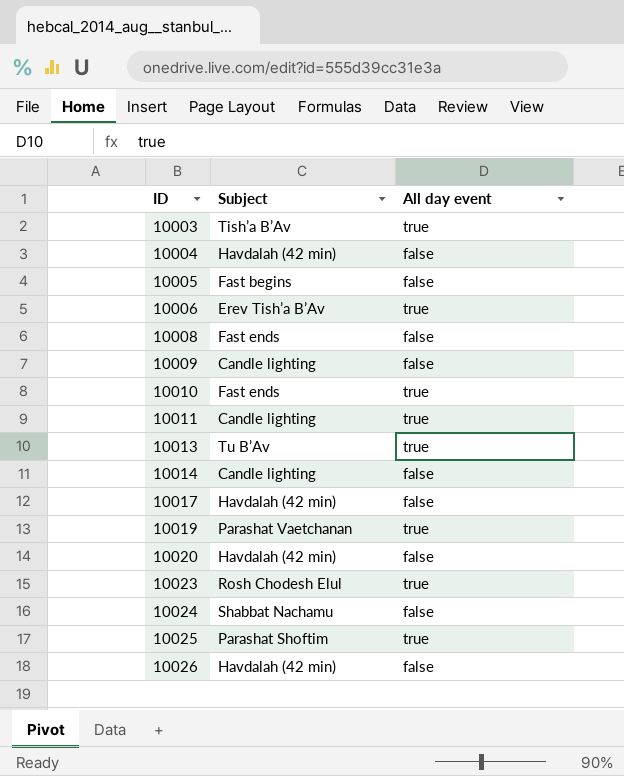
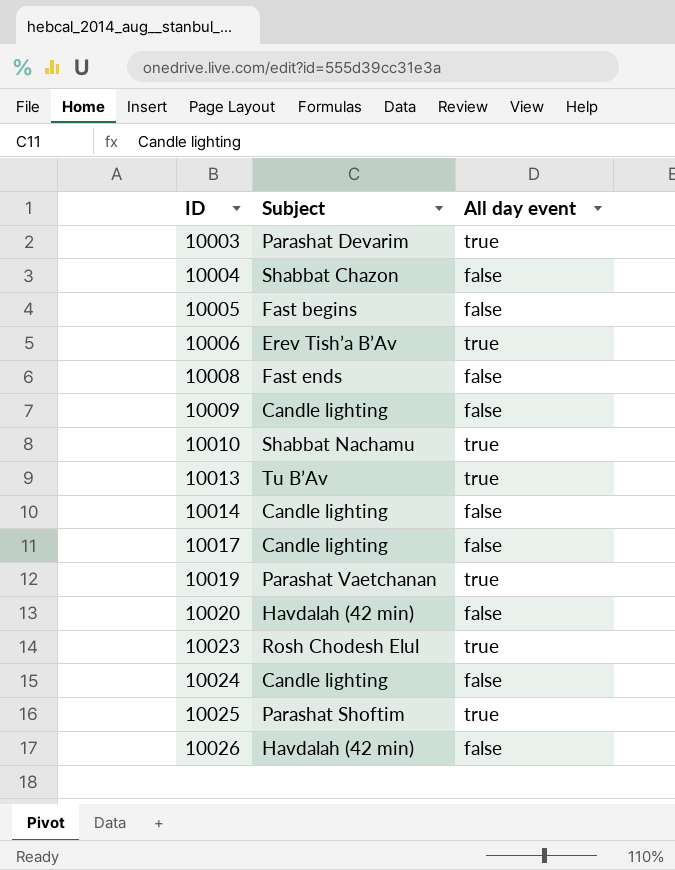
row 10011: Candle lighting | true -> none
10003 | Subject: Tish’a B’Av -> Parashat Devarim
10004 | Subject: Havdalah (42 min) -> Shabbat Chazon
10010 | Subject: Fast ends -> Shabbat Nachamu
10017 | Subject: Havdalah (42 min) -> Candle lighting
10024 | Subject: Shabbat Nachamu -> Candle lighting

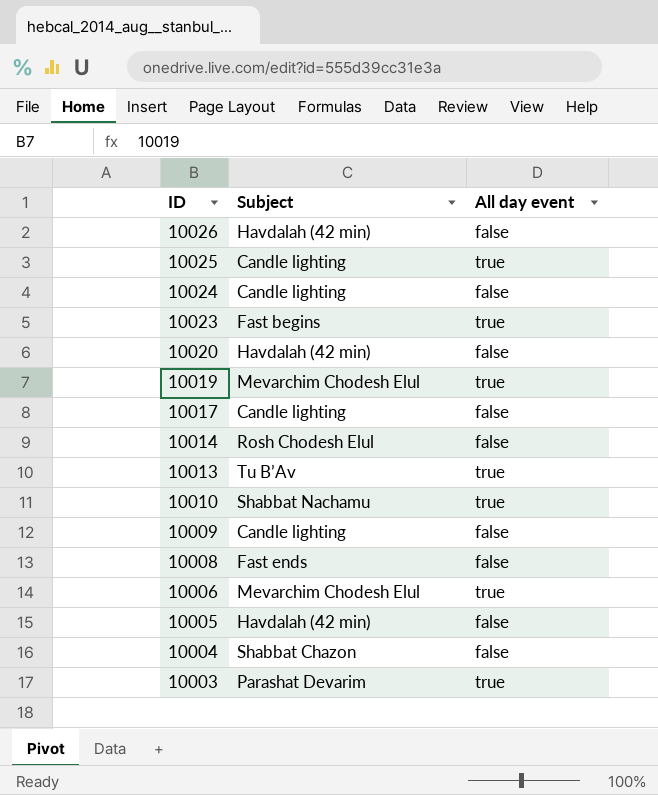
row order: ID ascending -> ID descending
10025 | Subject: Parashat Shoftim -> Candle lighting
10023 | Subject: Rosh Chodesh Elul -> Fast begins
10019 | Subject: Parashat Vaetchanan -> Mevarchim Chodesh Elul
10014 | Subject: Candle lighting -> Rosh Chodesh Elul
10006 | Subject: Erev Tish’a B’Av -> Mevarchim Chodesh Elul
10005 | Subject: Fast begins -> Havdalah (42 min)

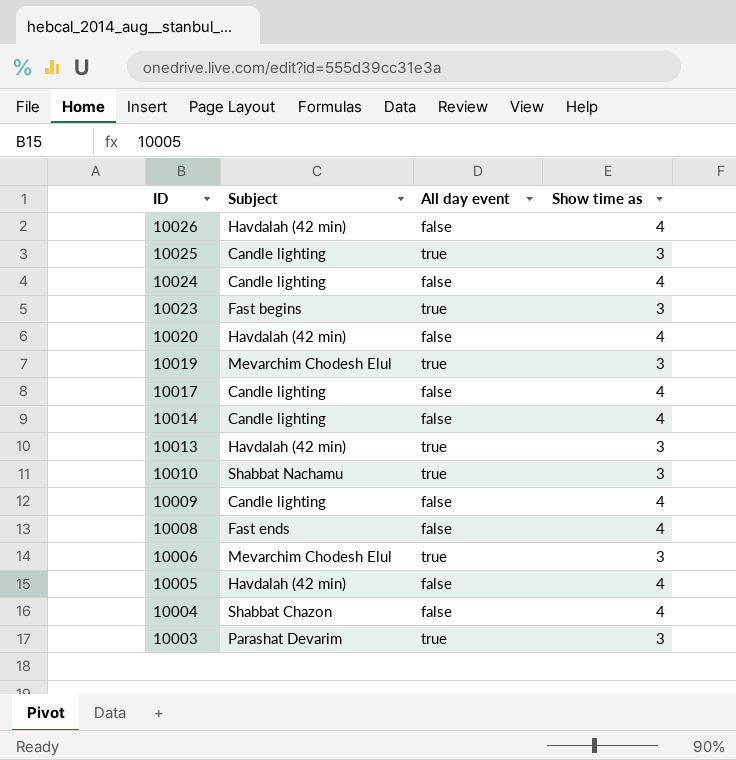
column Show time as | position: none -> 4
10014 | Subject: Rosh Chodesh Elul -> Candle lighting
10013 | Subject: Tu B’Av -> Havdalah (42 min)

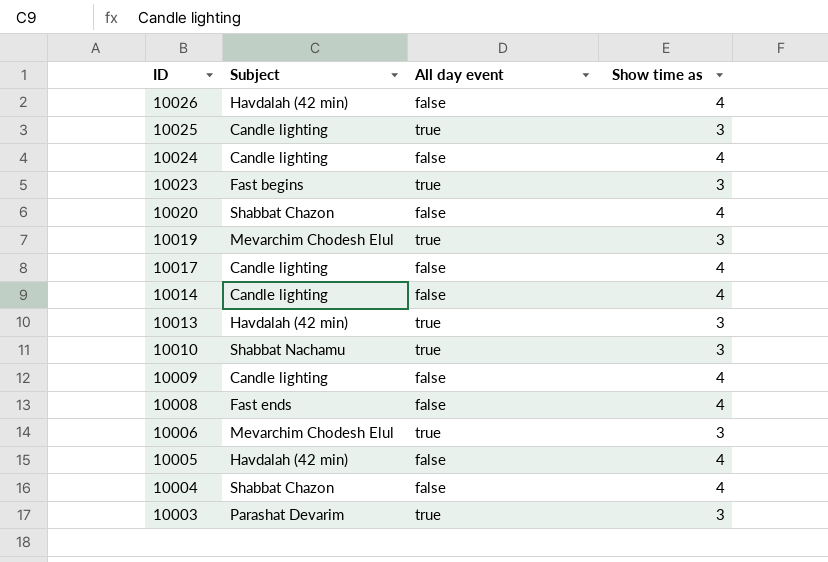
10020 | Subject: Havdalah (42 min) -> Shabbat Chazon

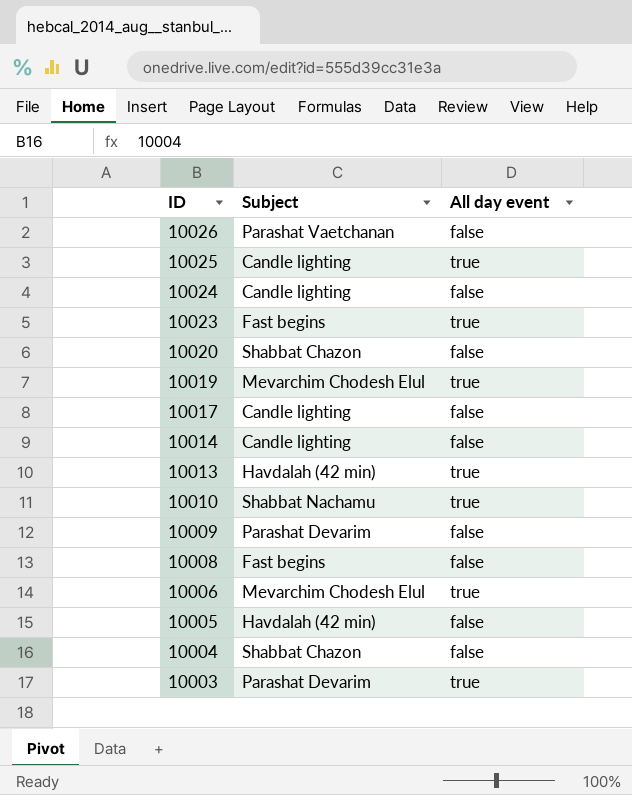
column Show time as | position: 4 -> none
10026 | Subject: Havdalah (42 min) -> Parashat Vaetchanan
10009 | Subject: Candle lighting -> Parashat Devarim
10008 | Subject: Fast ends -> Fast begins

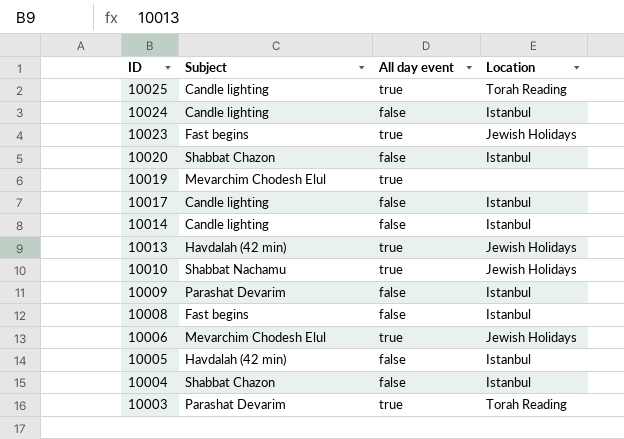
column Location | position: none -> 4
row 10026: Parashat Vaetchanan | false -> none

